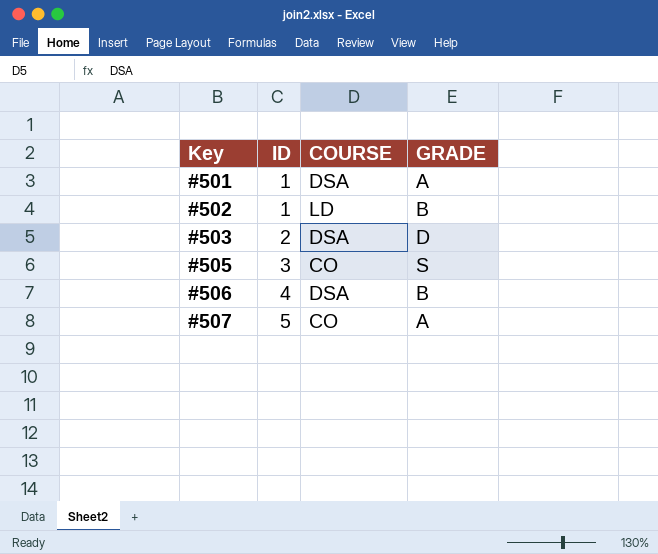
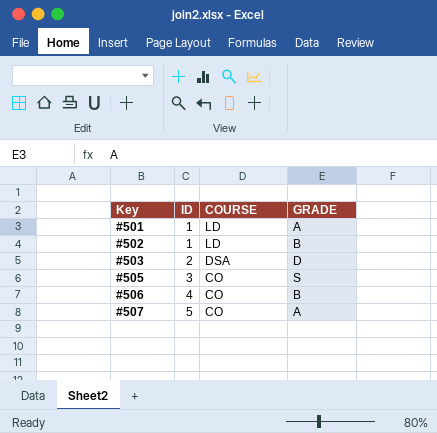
#501 | COURSE: DSA -> LD
#506 | COURSE: DSA -> CO

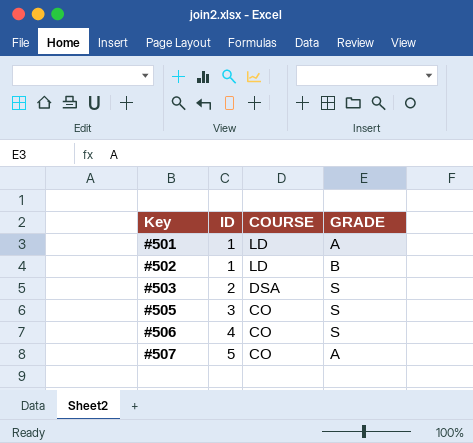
#503 | GRADE: D -> S
#506 | GRADE: B -> S

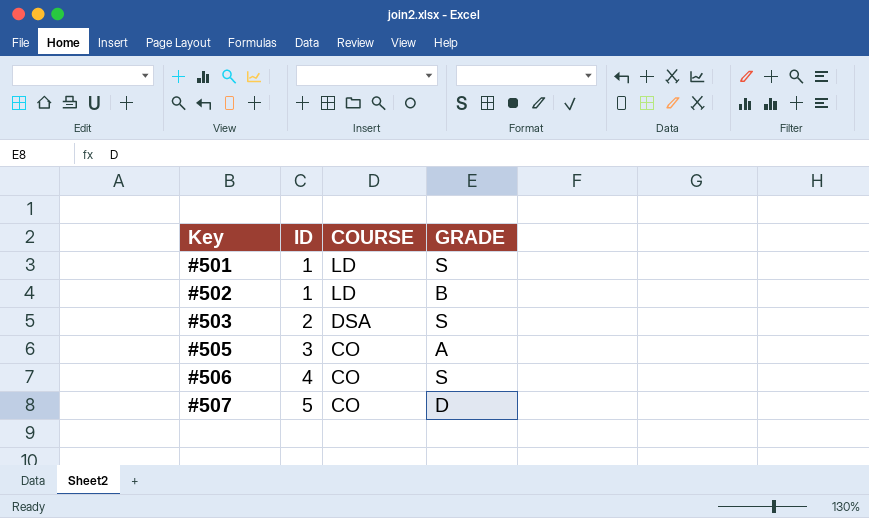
#501 | GRADE: A -> S
#505 | GRADE: S -> A
#507 | GRADE: A -> D

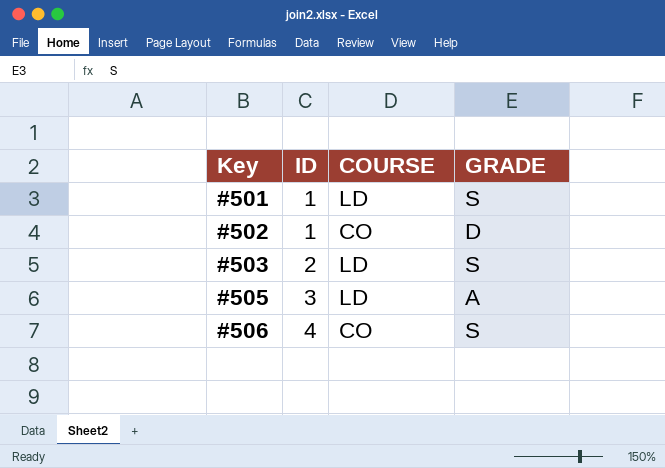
row #507: 5 | CO | D -> none
#502 | COURSE: LD -> CO
#502 | GRADE: B -> D
#503 | COURSE: DSA -> LD
#505 | COURSE: CO -> LD

